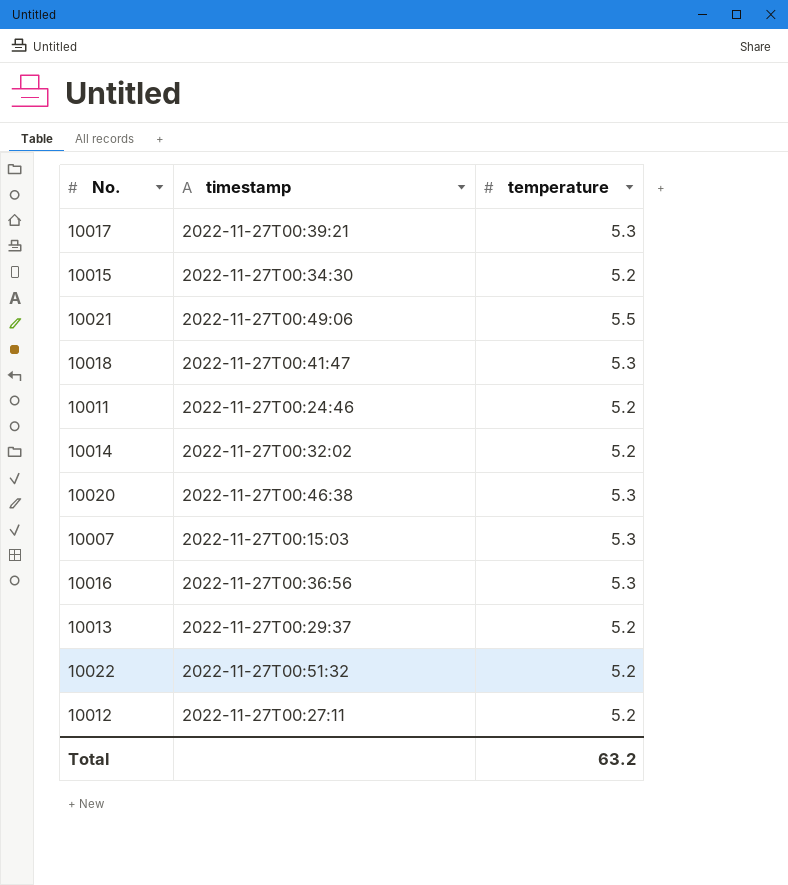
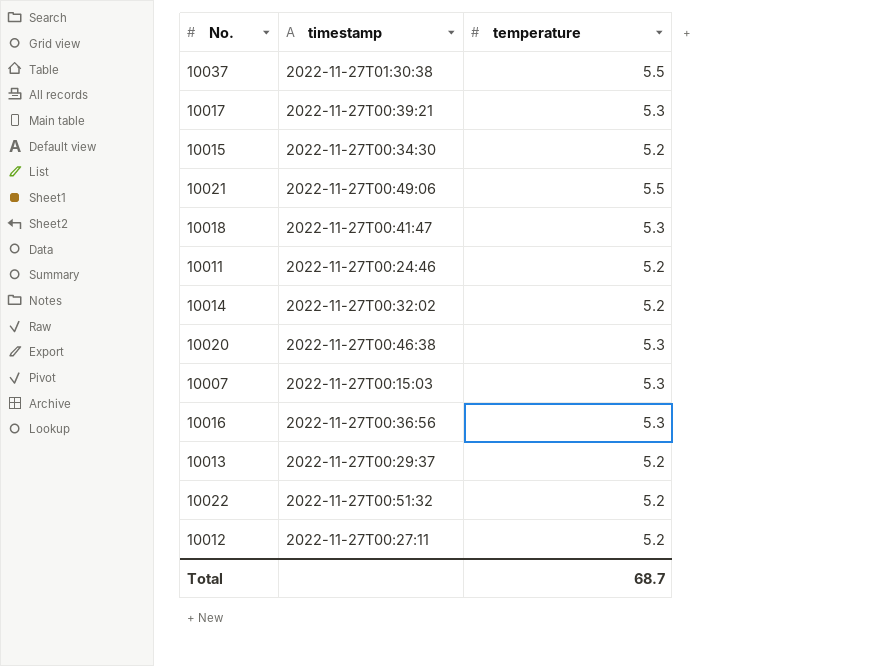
row 10037: none -> 2022-11-27T01:30:38 | 5.5
Total | temperature: 63.2 -> 68.7

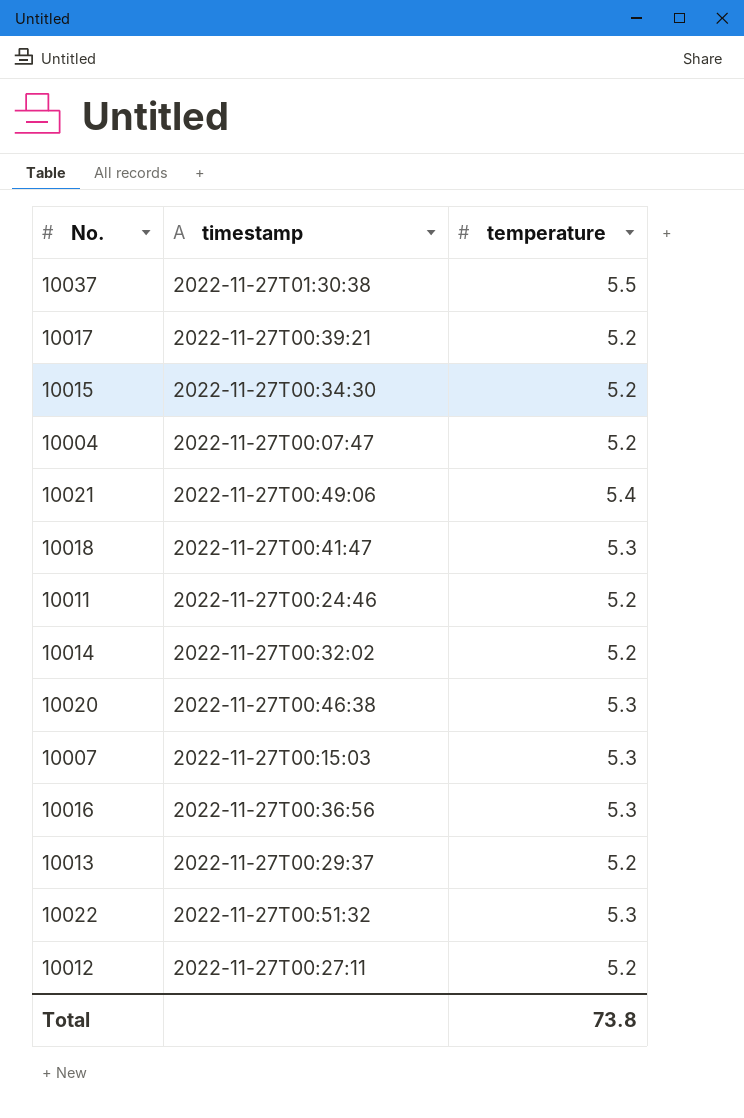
10017 | temperature: 5.3 -> 5.2
row 10004: none -> 2022-11-27T00:07:47 | 5.2
10021 | temperature: 5.5 -> 5.4
10022 | temperature: 5.2 -> 5.3
Total | temperature: 68.7 -> 73.8

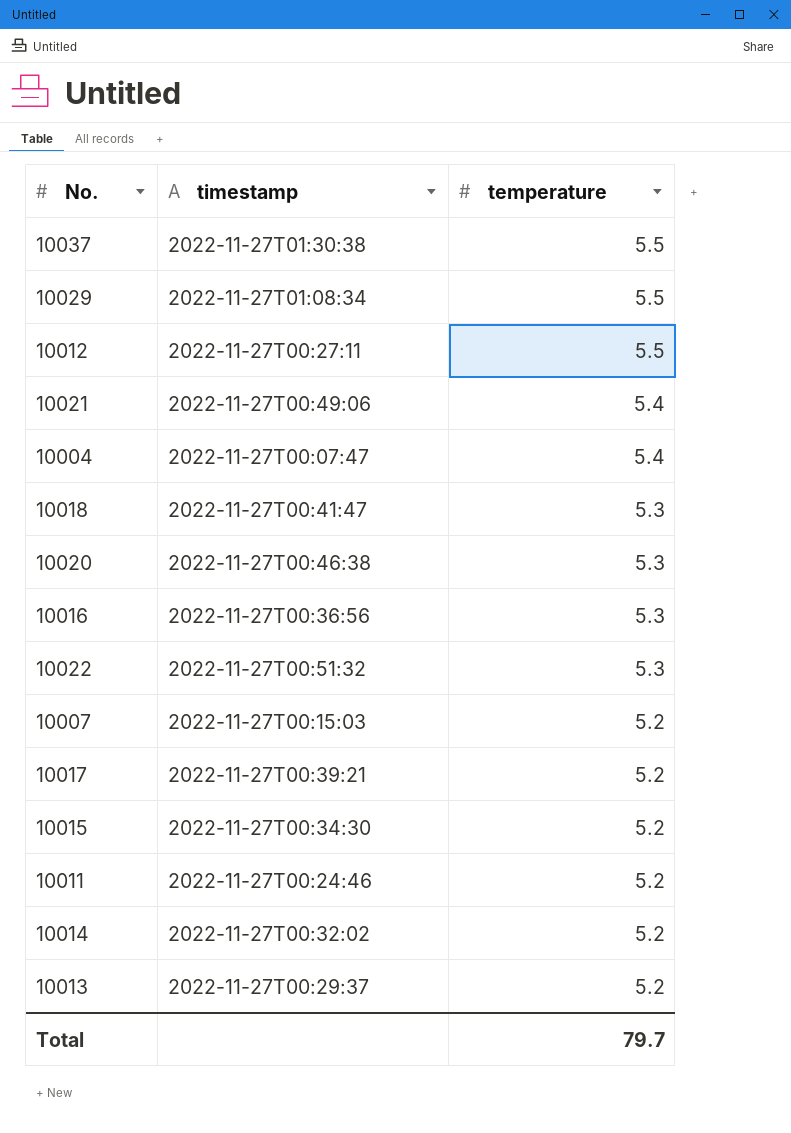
row order: none -> temperature descending
row 10029: none -> 2022-11-27T01:08:34 | 5.5
10012 | temperature: 5.2 -> 5.5
10004 | temperature: 5.2 -> 5.4
10007 | temperature: 5.3 -> 5.2
Total | temperature: 73.8 -> 79.7

